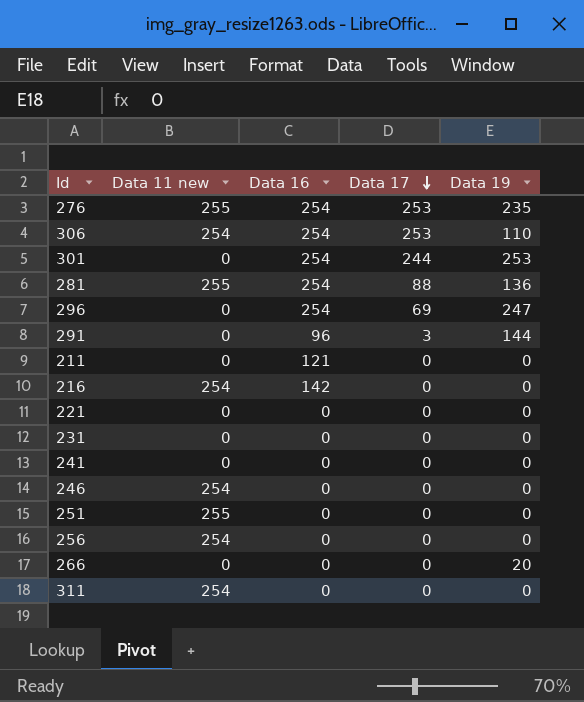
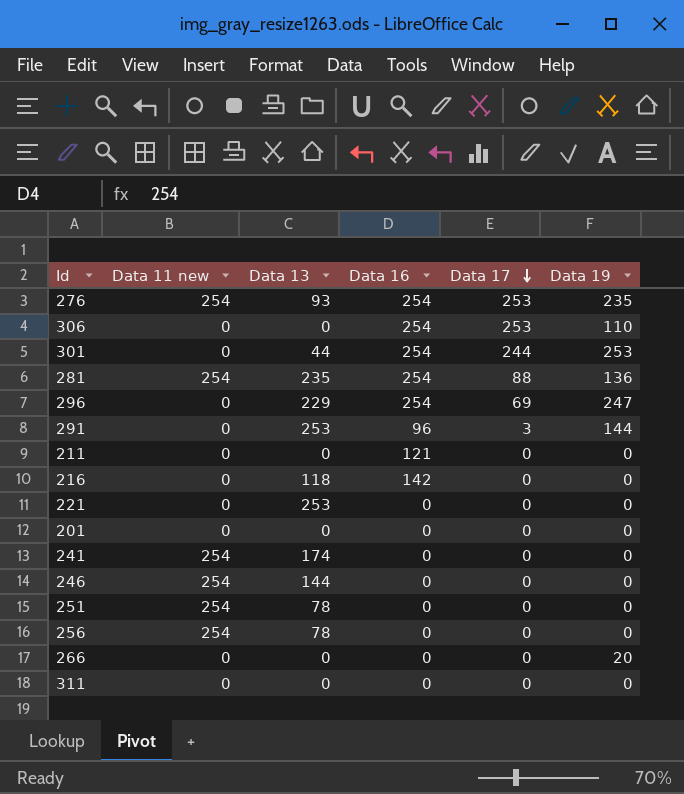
column Data 13 | position: none -> 3
row 231: 0 | 0 | 0 | 0 -> none
276 | Data 11 new: 255 -> 254
306 | Data 11 new: 254 -> 0
281 | Data 11 new: 255 -> 254
216 | Data 11 new: 254 -> 0
row 201: none -> 0 | 0 | 0 | 0 | 0
241 | Data 11 new: 0 -> 254
251 | Data 11 new: 255 -> 254
311 | Data 11 new: 254 -> 0

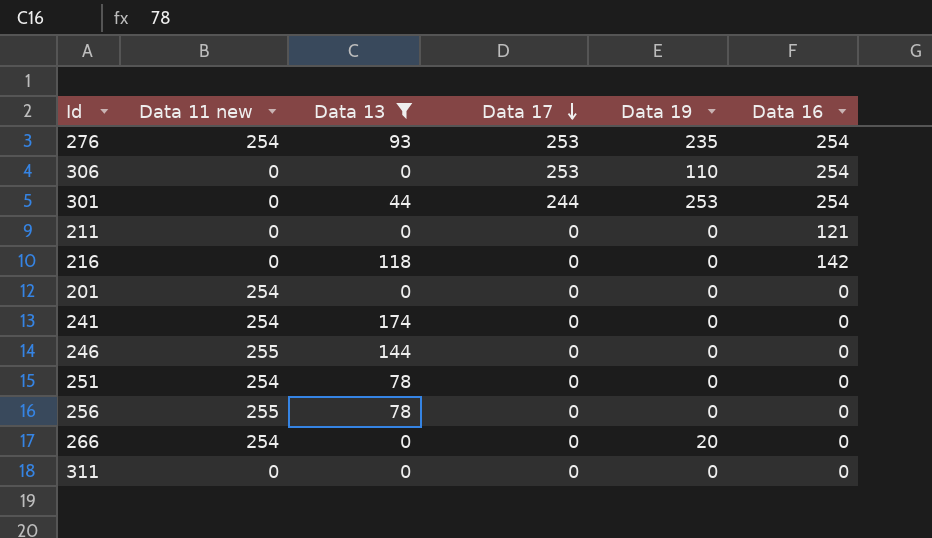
filter: none -> Data 13 <= 174
column Data 16 | position: 4 -> 6
201 | Data 11 new: 0 -> 254
246 | Data 11 new: 254 -> 255
256 | Data 11 new: 254 -> 255
266 | Data 11 new: 0 -> 254

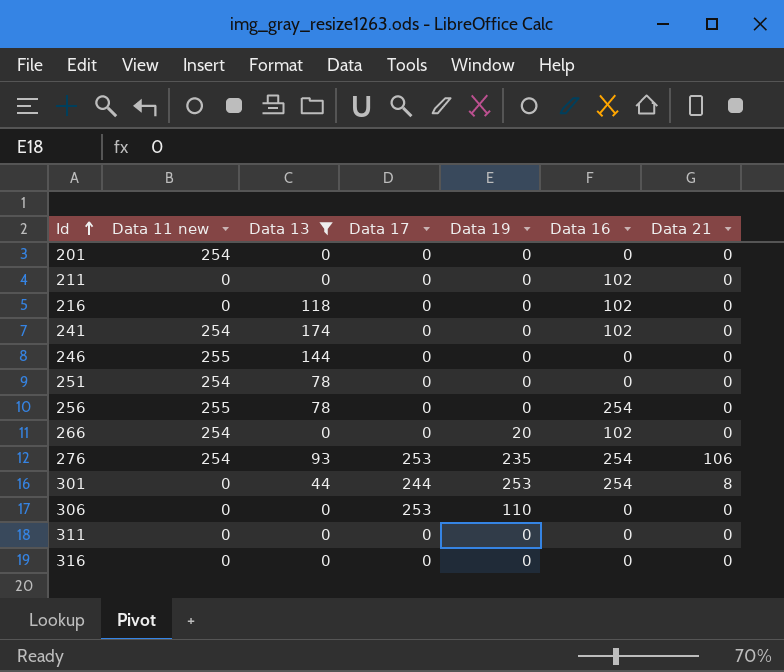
row order: Data 17 descending -> Id ascending
column Data 21 | position: none -> 7
211 | Data 16: 121 -> 102
216 | Data 16: 142 -> 102
241 | Data 16: 0 -> 102
256 | Data 16: 0 -> 254
266 | Data 16: 0 -> 102
306 | Data 16: 254 -> 0
row 316: none -> 0 | 0 | 0 | 0 | 0 | 0

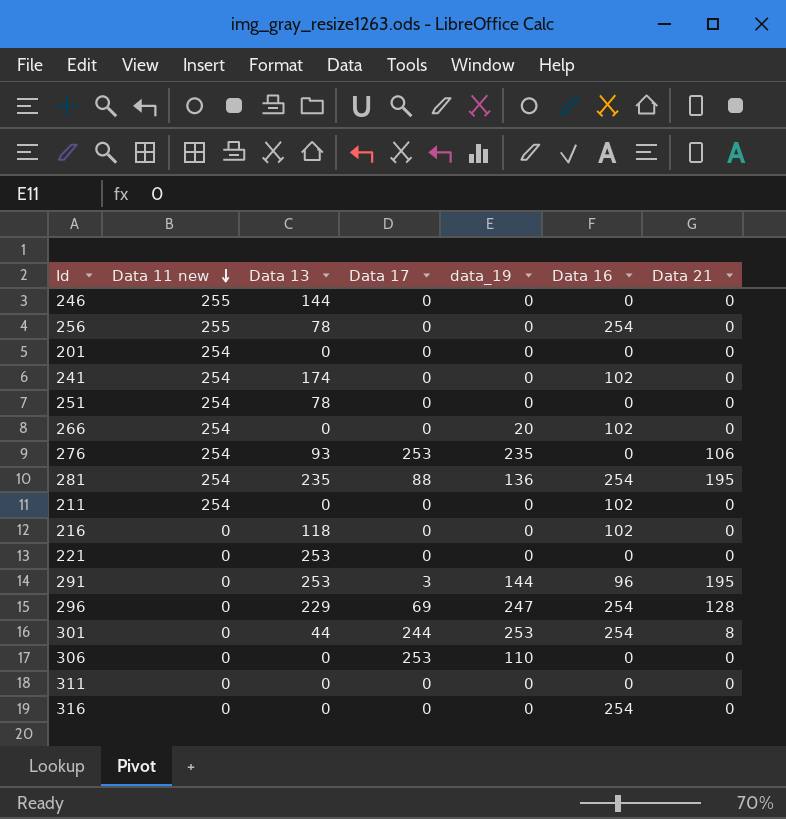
filter: Data 13 <= 174 -> none
row order: Id ascending -> Data 11 new descending
column name: Data 19 -> data_19
276 | Data 16: 254 -> 0
211 | Data 11 new: 0 -> 254
316 | Data 16: 0 -> 254

